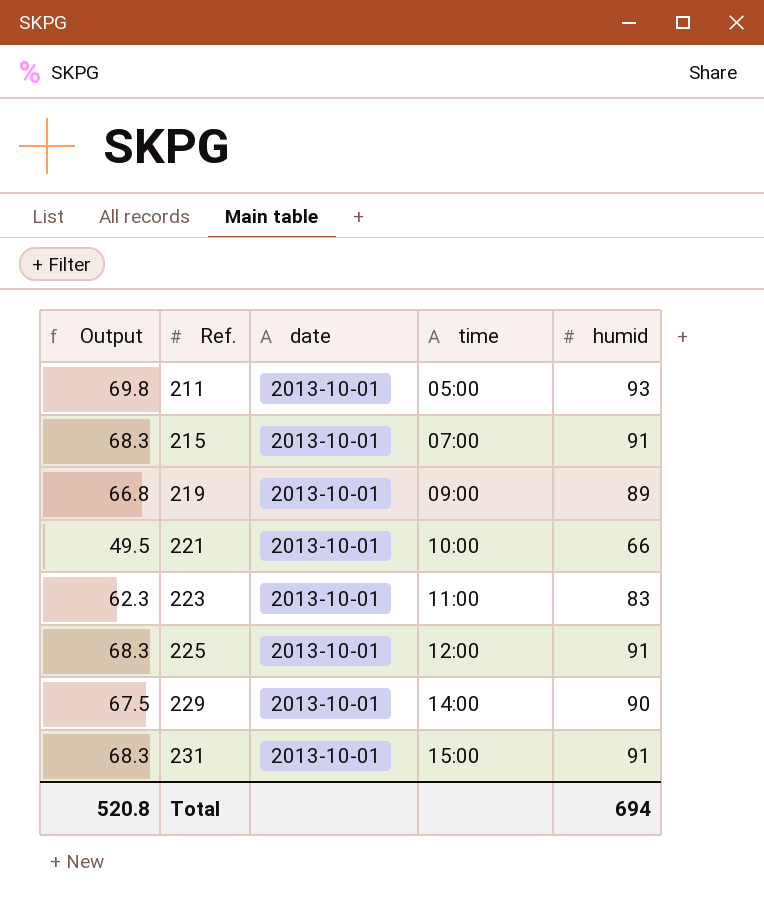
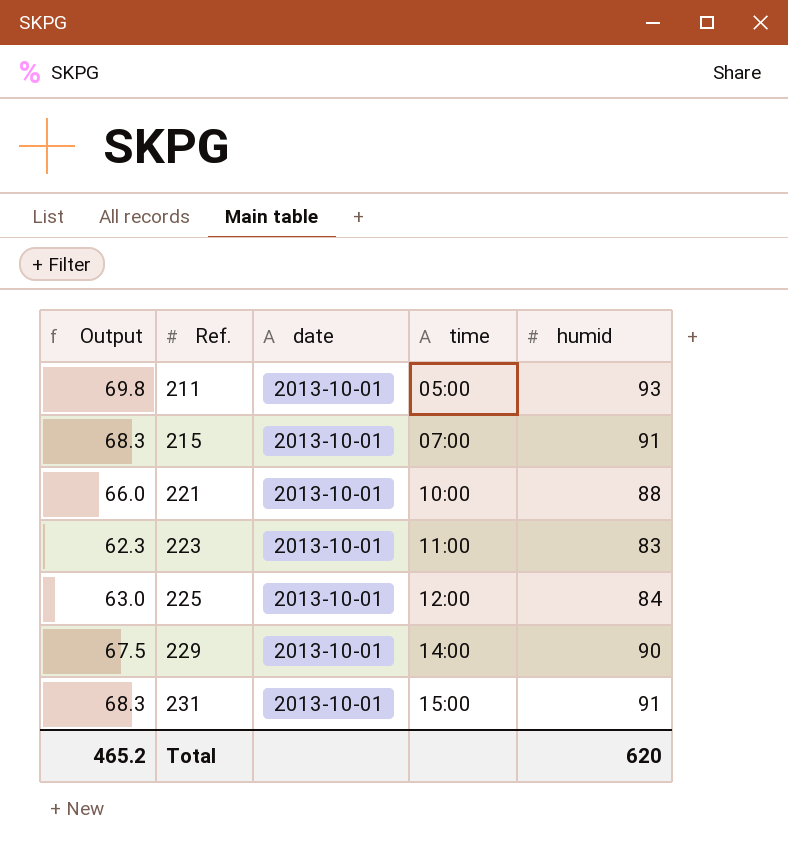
row 219: 66.8 | 2013-10-01 | 09:00 | 89 -> none
221 | Output: 49.5 -> 66.0
221 | humid: 66 -> 88
225 | Output: 68.3 -> 63.0
225 | humid: 91 -> 84
Total | Output: 520.8 -> 465.2
Total | humid: 694 -> 620

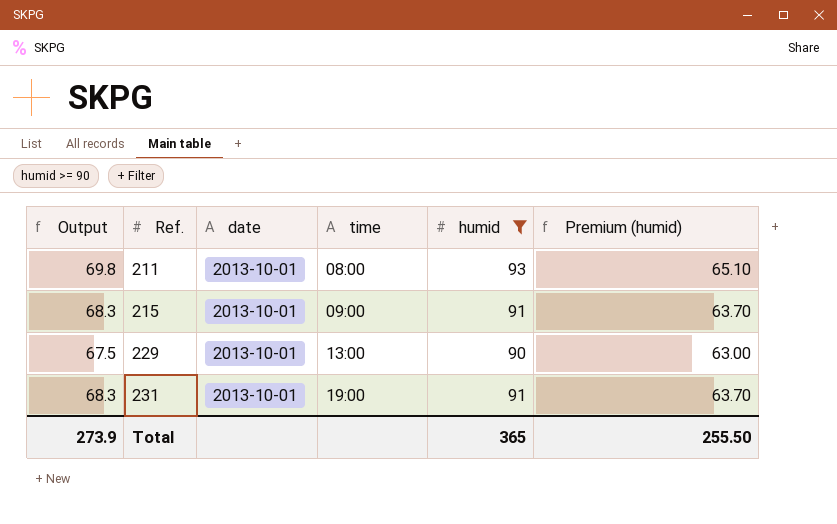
filter: none -> humid >= 90
column Premium (humid) | formula: none -> [humid] * 0.7
211 | time: 05:00 -> 08:00
215 | time: 07:00 -> 09:00
229 | time: 14:00 -> 13:00
231 | time: 15:00 -> 19:00
Total | Output: 465.2 -> 273.9
Total | humid: 620 -> 365

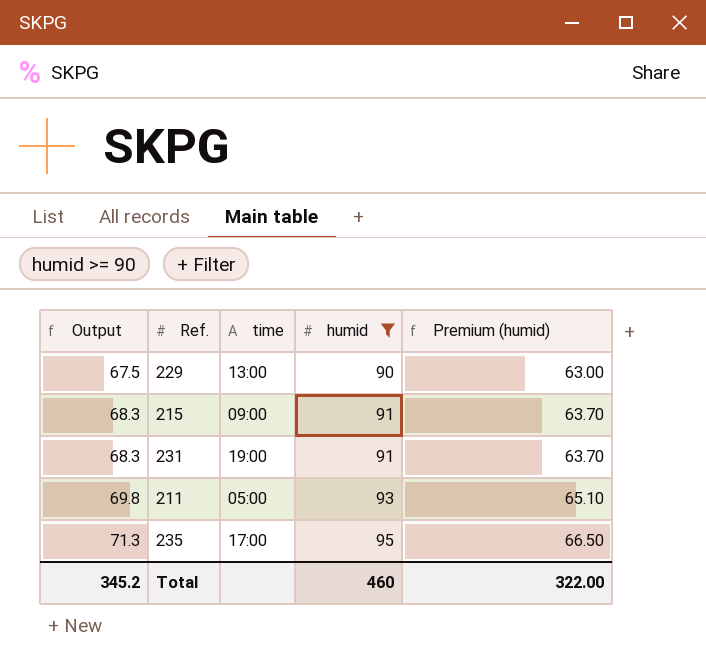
row order: Ref. ascending -> Output ascending
column date | position: 3 -> none
211 | time: 08:00 -> 05:00
row 235: none -> 71.3 | 17:00 | 95 | 66.50
Total | Output: 273.9 -> 345.2
Total | humid: 365 -> 460
Total | Premium (humid): 255.50 -> 322.00

